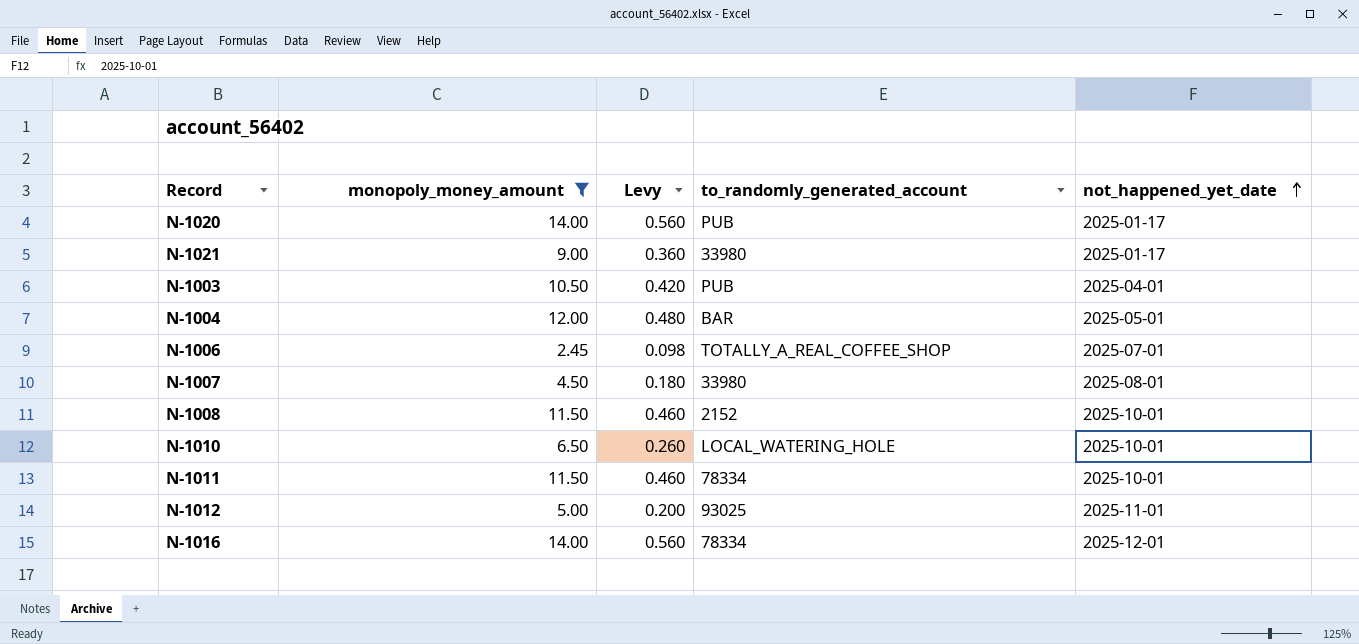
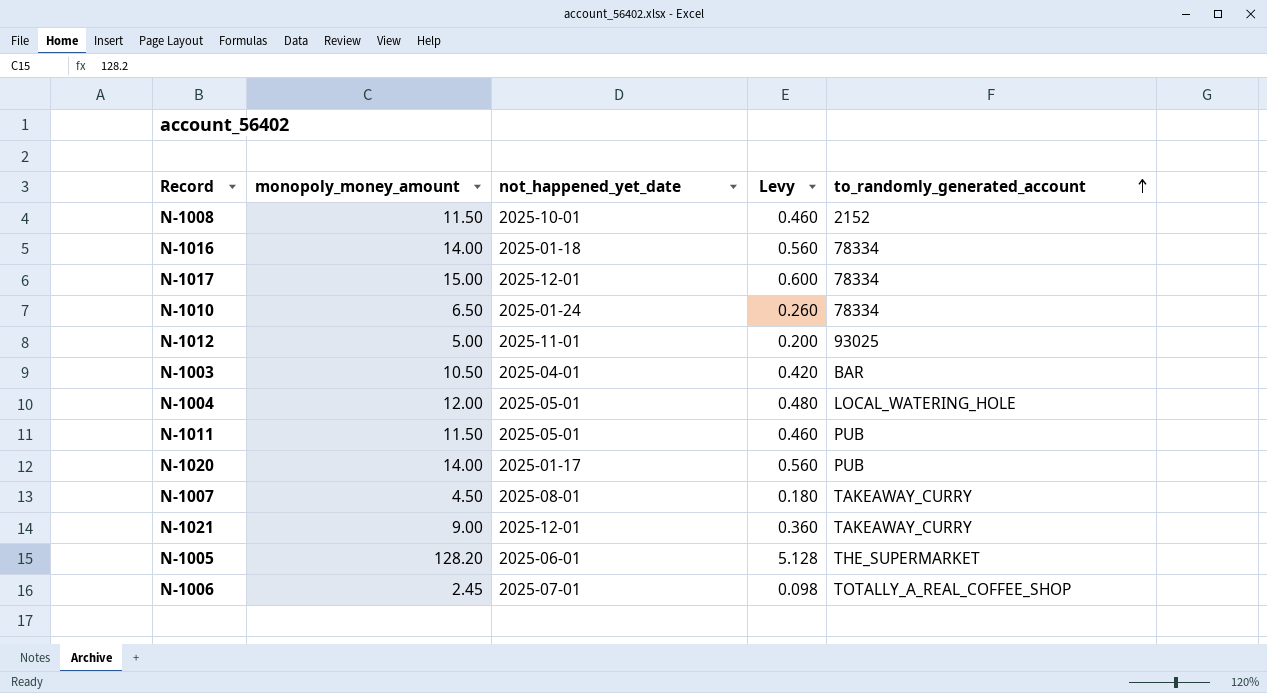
filter: monopoly_money_amount <= 14.00 -> none
row order: not_happened_yet_date ascending -> to_randomly_generated_account ascending
column not_happened_yet_date | position: 5 -> 3
N-1016 | not_happened_yet_date: 2025-12-01 -> 2025-01-18
N-1010 | not_happened_yet_date: 2025-10-01 -> 2025-01-24
N-1010 | to_randomly_generated_account: LOCAL_WATERING_HOLE -> 78334
N-1003 | to_randomly_generated_account: PUB -> BAR
N-1004 | to_randomly_generated_account: BAR -> LOCAL_WATERING_HOLE
N-1011 | not_happened_yet_date: 2025-10-01 -> 2025-05-01
N-1011 | to_randomly_generated_account: 78334 -> PUB
N-1007 | to_randomly_generated_account: 33980 -> TAKEAWAY_CURRY
N-1021 | not_happened_yet_date: 2025-01-17 -> 2025-12-01
N-1021 | to_randomly_generated_account: 33980 -> TAKEAWAY_CURRY

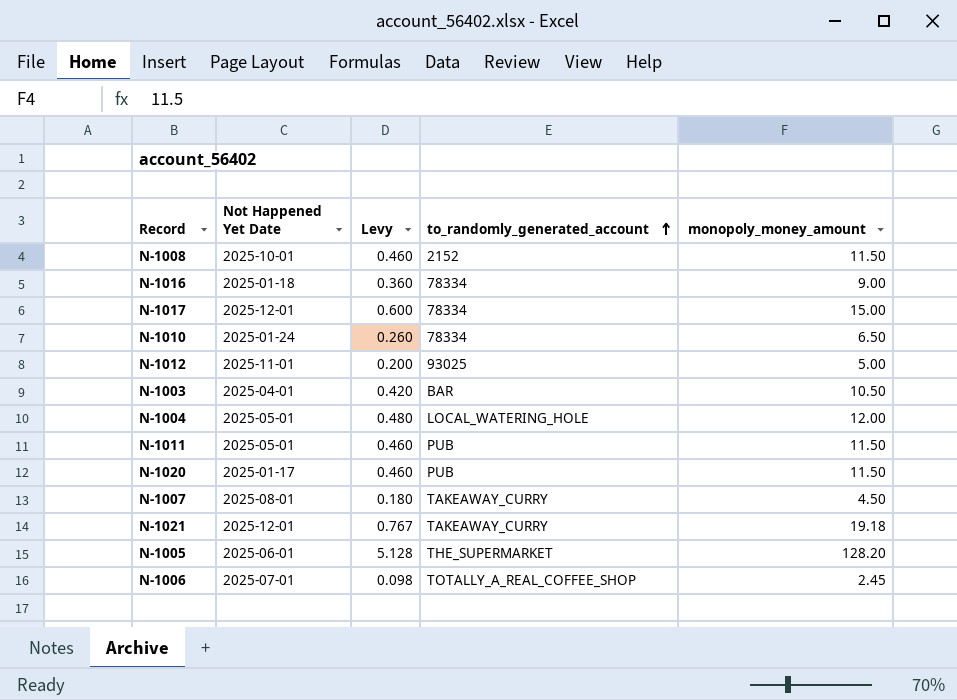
column name: not_happened_yet_date -> Not Happened Yet Date
column monopoly_money_amount | position: 2 -> 5
N-1016 | Levy: 0.560 -> 0.360
N-1016 | monopoly_money_amount: 14.00 -> 9.00
N-1020 | Levy: 0.560 -> 0.460
N-1020 | monopoly_money_amount: 14.00 -> 11.50
N-1021 | Levy: 0.360 -> 0.767
N-1021 | monopoly_money_amount: 9.00 -> 19.18

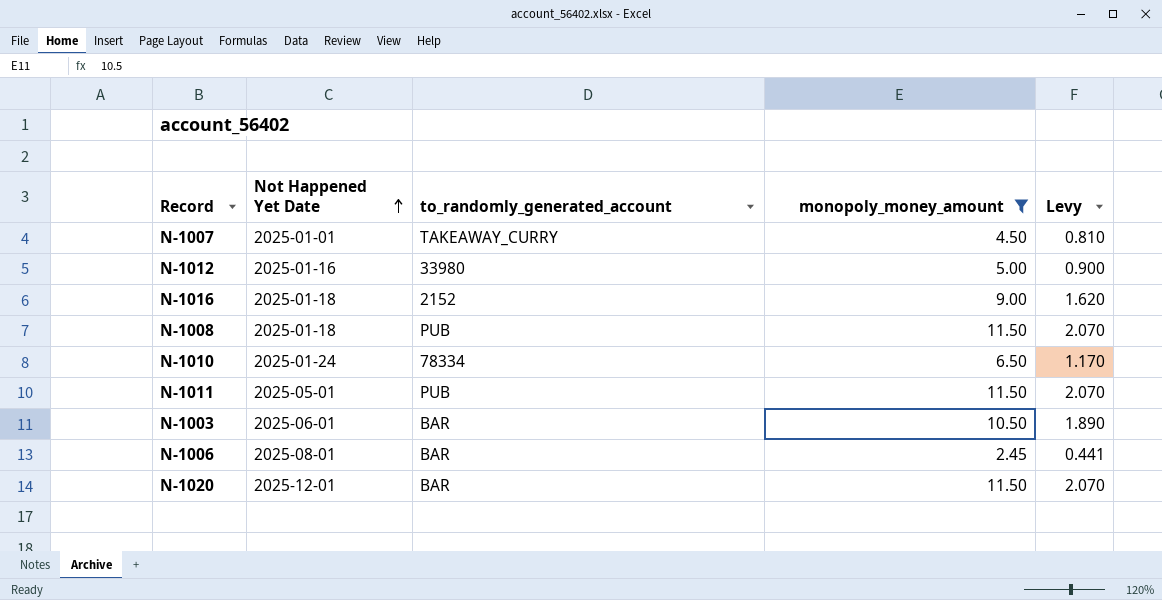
filter: none -> monopoly_money_amount <= 11.50
row order: to_randomly_generated_account ascending -> Not Happened Yet Date ascending
column Levy | formula: [monopoly_money_amount] * 0.04 -> [monopoly_money_amount] * 0.18
column Levy | position: 3 -> 5
N-1007 | Not Happened Yet Date: 2025-08-01 -> 2025-01-01
N-1012 | Not Happened Yet Date: 2025-11-01 -> 2025-01-16
N-1012 | to_randomly_generated_account: 93025 -> 33980
N-1016 | to_randomly_generated_account: 78334 -> 2152
N-1008 | Not Happened Yet Date: 2025-10-01 -> 2025-01-18
N-1008 | to_randomly_generated_account: 2152 -> PUB
N-1003 | Not Happened Yet Date: 2025-04-01 -> 2025-06-01
N-1006 | Not Happened Yet Date: 2025-07-01 -> 2025-08-01
N-1006 | to_randomly_generated_account: TOTALLY_A_REAL_COFFEE_SHOP -> BAR
N-1020 | Not Happened Yet Date: 2025-01-17 -> 2025-12-01
N-1020 | to_randomly_generated_account: PUB -> BAR

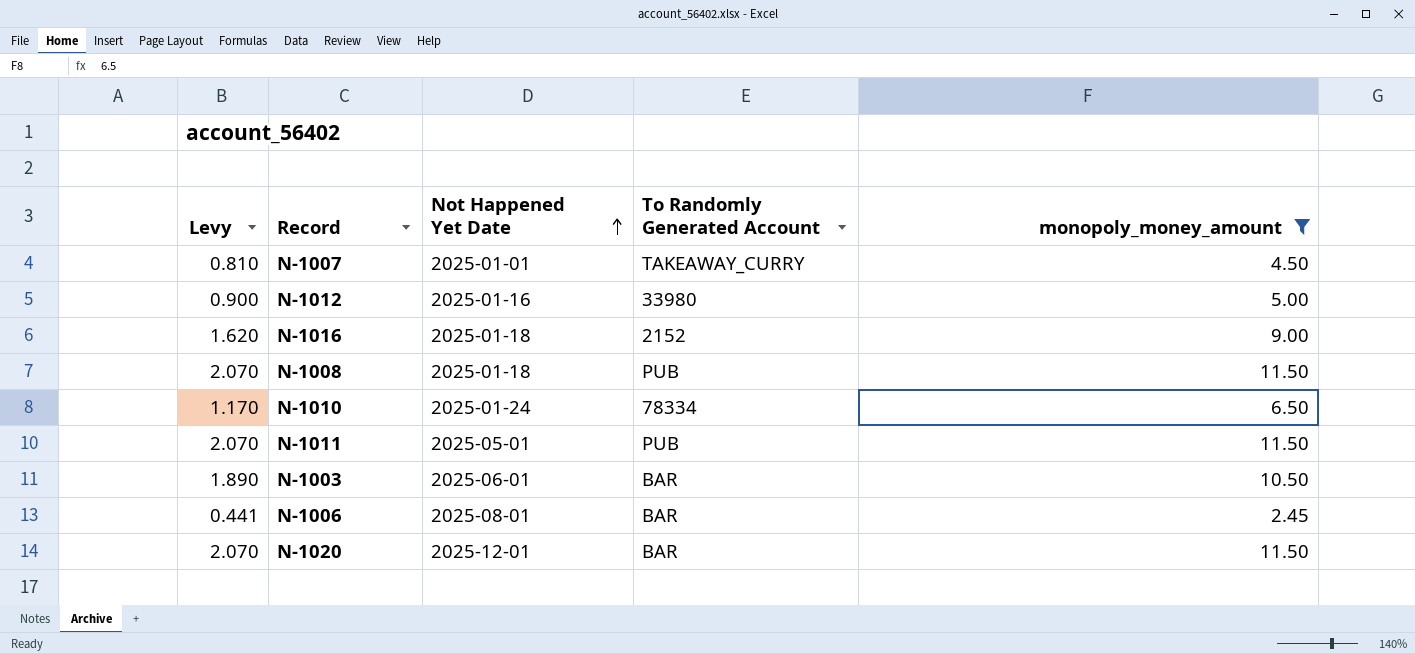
column Levy | position: 5 -> 1
column name: to_randomly_generated_account -> To Randomly Generated Account

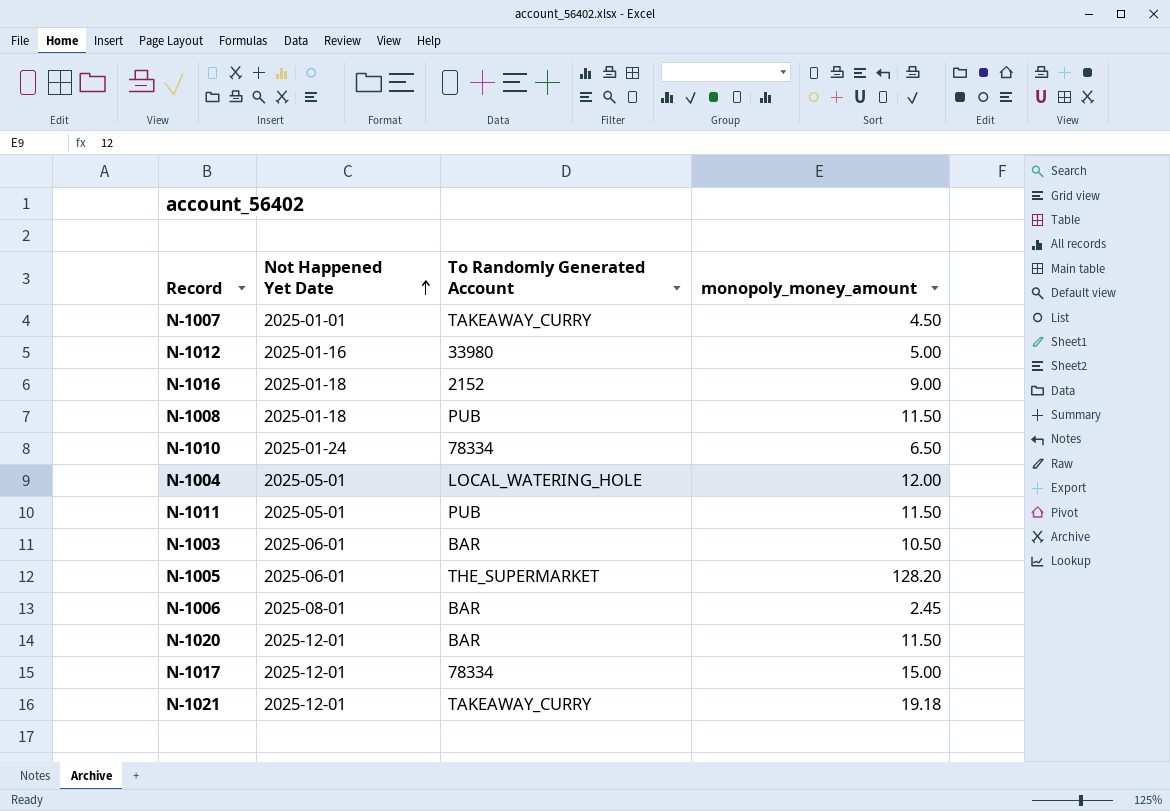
filter: monopoly_money_amount <= 11.50 -> none
column Levy | formula: [monopoly_money_amount] * 0.18 -> none

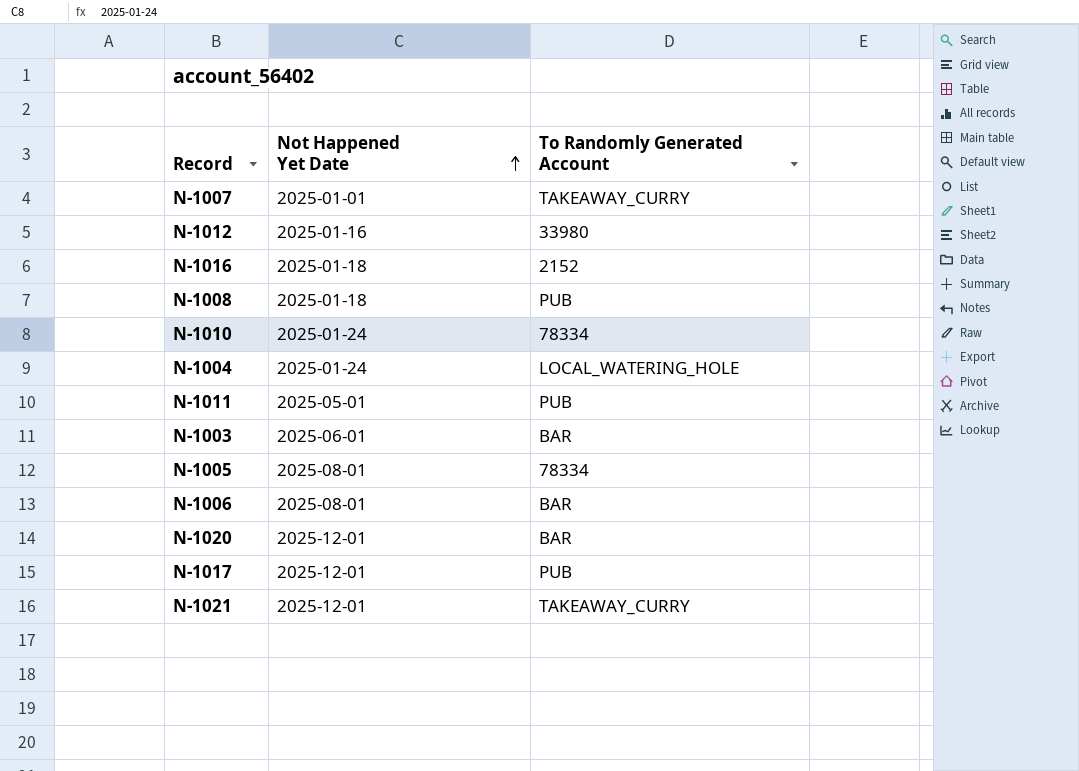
column monopoly_money_amount | position: 4 -> none
N-1004 | Not Happened Yet Date: 2025-05-01 -> 2025-01-24
N-1005 | Not Happened Yet Date: 2025-06-01 -> 2025-08-01
N-1005 | To Randomly Generated Account: THE_SUPERMARKET -> 78334
N-1017 | To Randomly Generated Account: 78334 -> PUB

